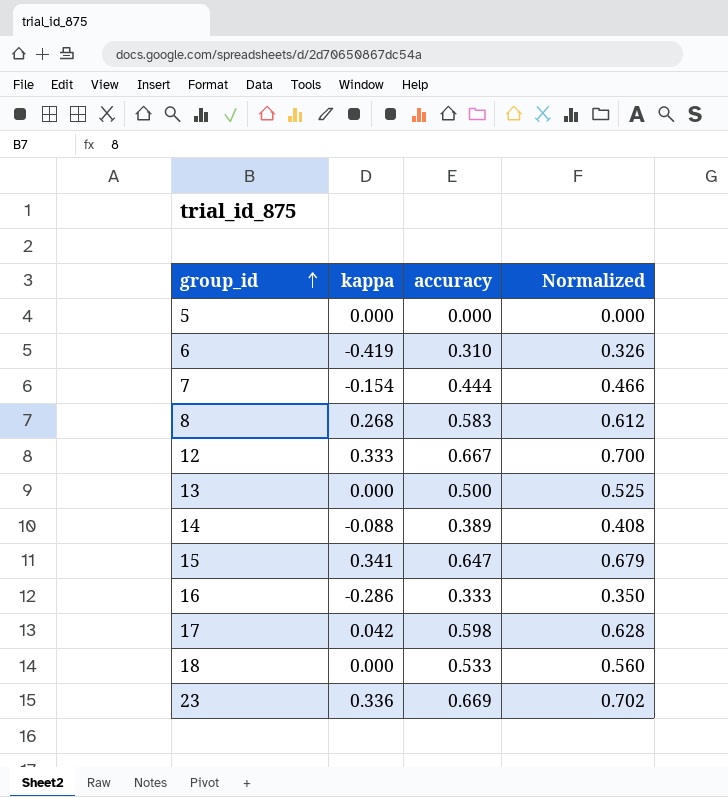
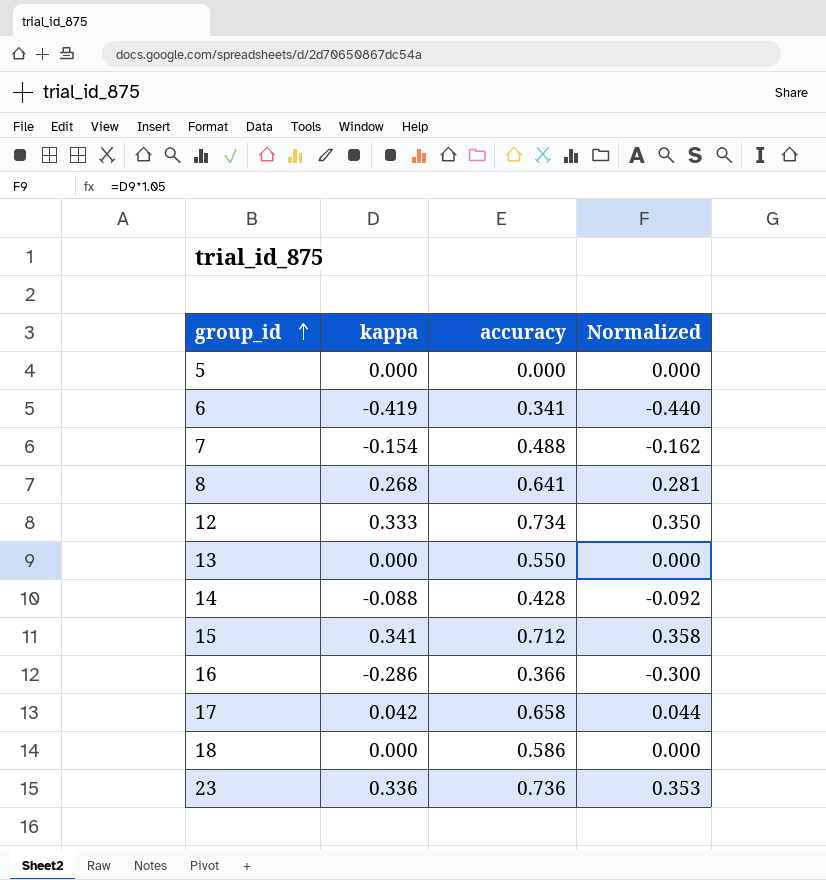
column Normalized | formula: [accuracy] * 1.05 -> [kappa] * 1.05
6 | accuracy: 0.310 -> 0.341
7 | accuracy: 0.444 -> 0.488
8 | accuracy: 0.583 -> 0.641
12 | accuracy: 0.667 -> 0.734
13 | accuracy: 0.500 -> 0.550
14 | accuracy: 0.389 -> 0.428
15 | accuracy: 0.647 -> 0.712
16 | accuracy: 0.333 -> 0.366
17 | accuracy: 0.598 -> 0.658
18 | accuracy: 0.533 -> 0.586
23 | accuracy: 0.669 -> 0.736

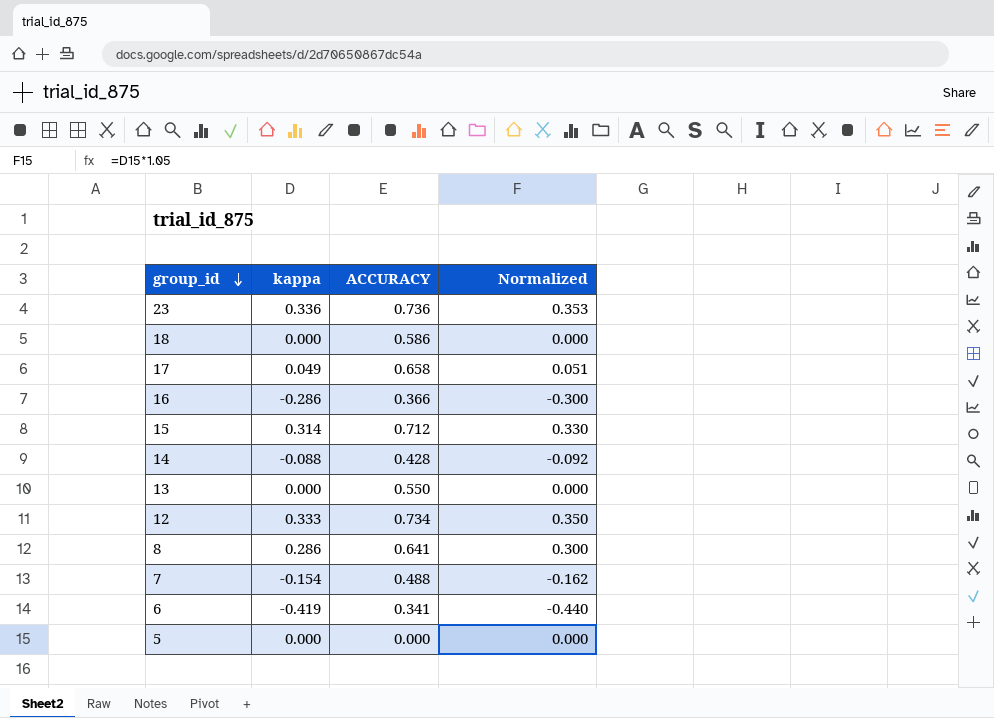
row order: group_id ascending -> group_id descending
column name: accuracy -> ACCURACY
17 | kappa: 0.042 -> 0.049
17 | Normalized: 0.044 -> 0.051
15 | kappa: 0.341 -> 0.314
15 | Normalized: 0.358 -> 0.330
8 | kappa: 0.268 -> 0.286
8 | Normalized: 0.281 -> 0.300

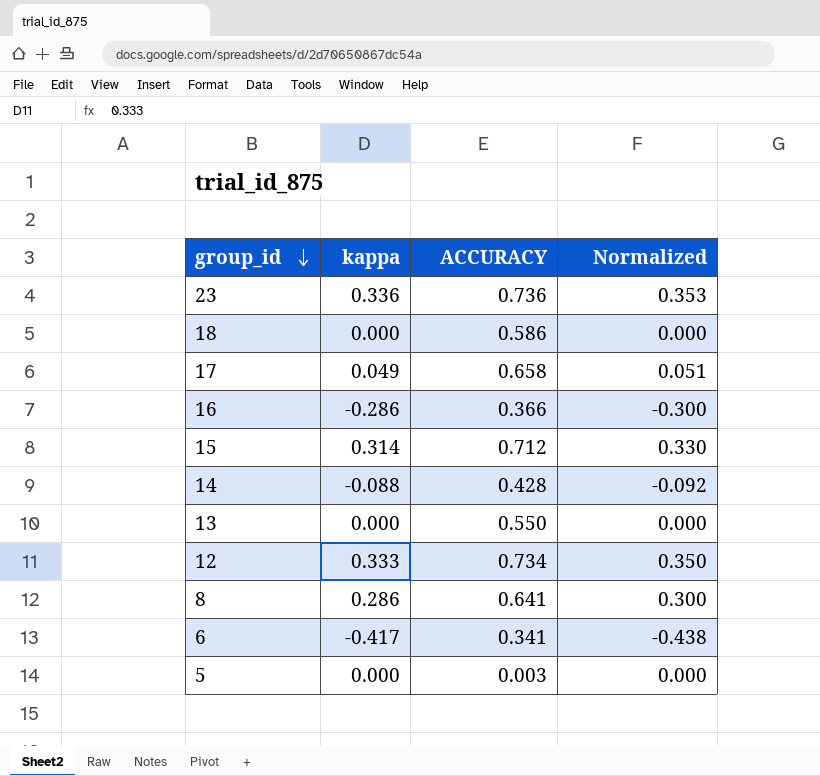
row 7: -0.154 | 0.488 | -0.162 -> none
6 | kappa: -0.419 -> -0.417
6 | Normalized: -0.440 -> -0.438
5 | ACCURACY: 0.000 -> 0.003

